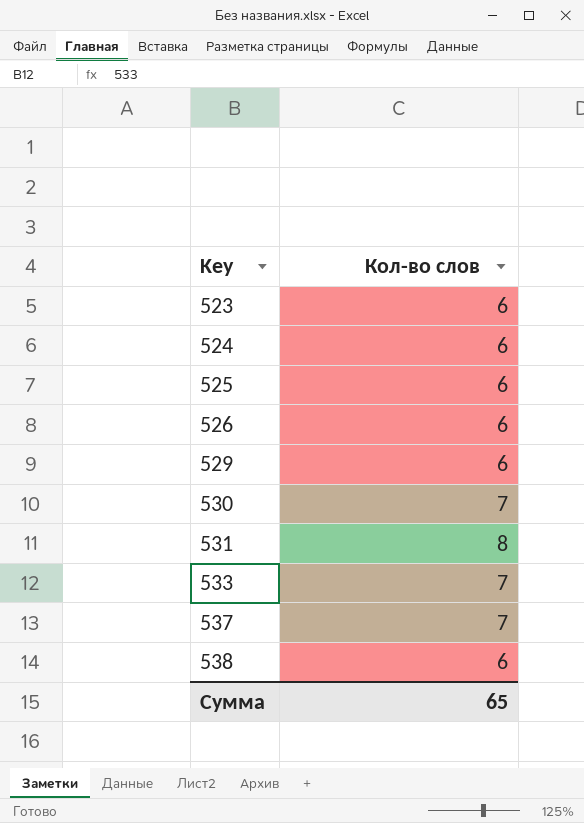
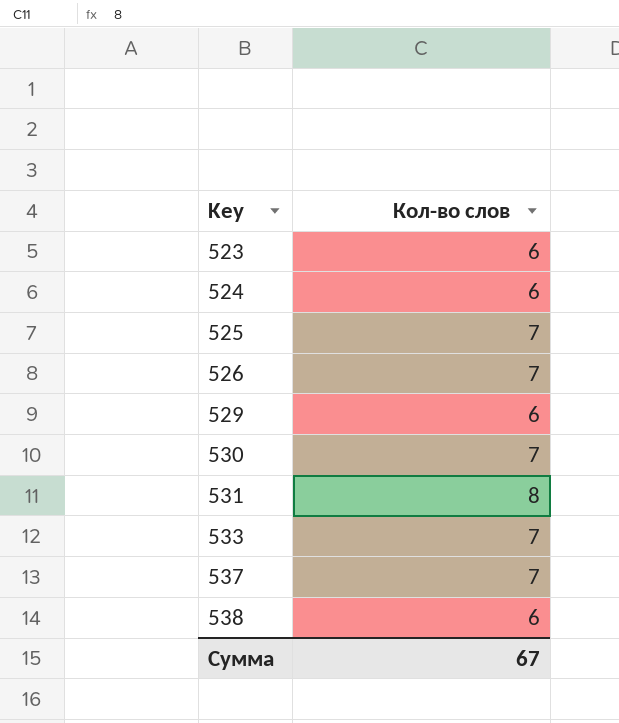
525 | Кол-во слов: 6 -> 7
526 | Кол-во слов: 6 -> 7
Сумма | Кол-во слов: 65 -> 67

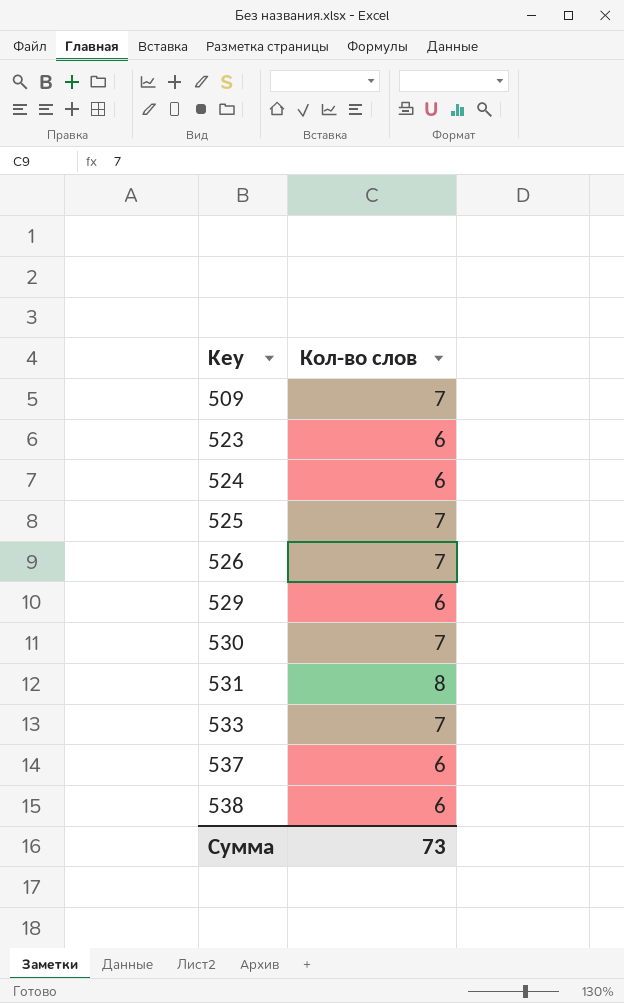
row 509: none -> 7
537 | Кол-во слов: 7 -> 6
Сумма | Кол-во слов: 67 -> 73

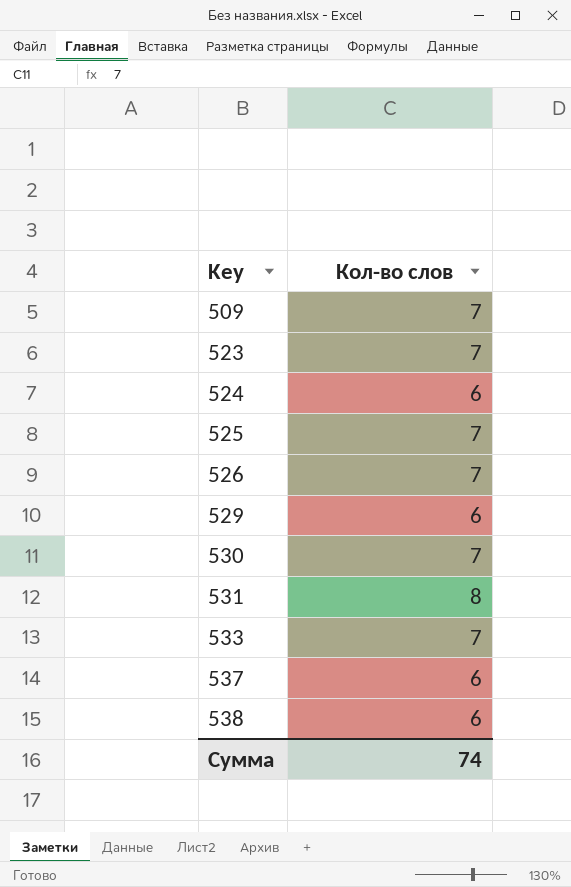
523 | Кол-во слов: 6 -> 7
Сумма | Кол-во слов: 73 -> 74

